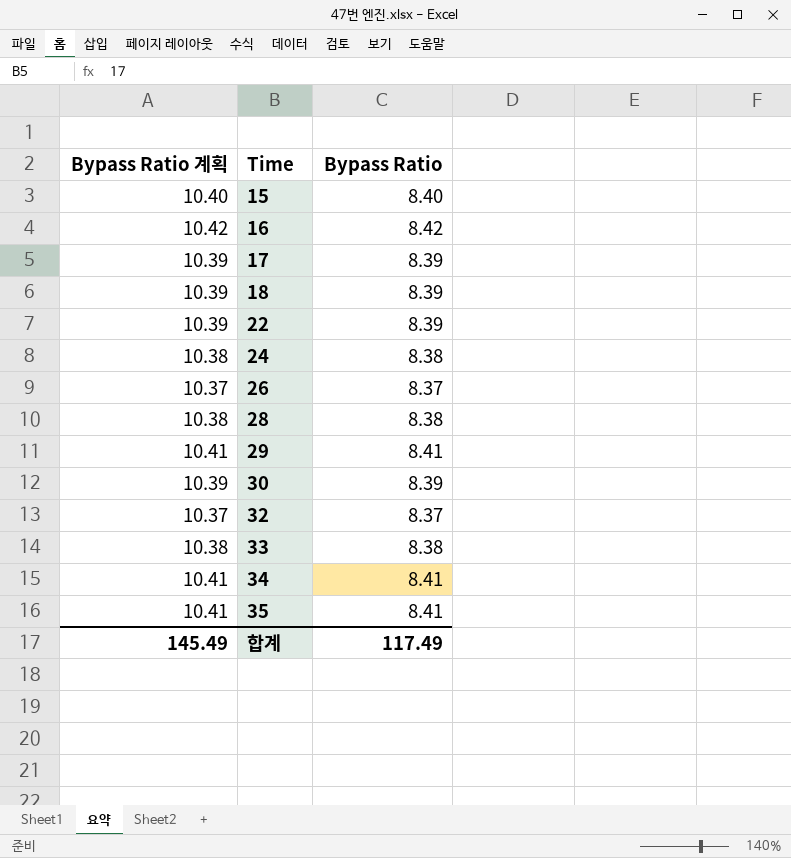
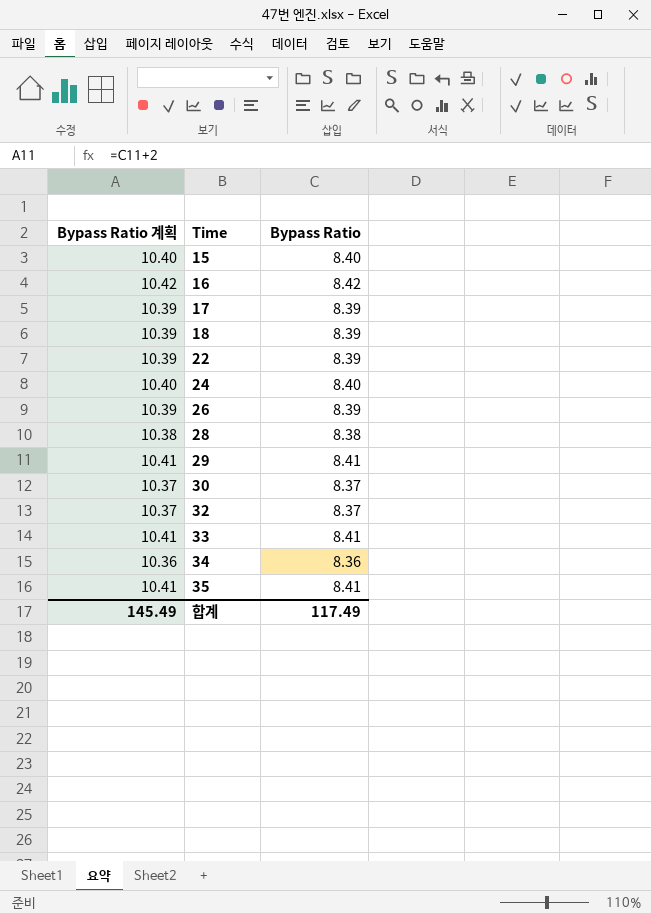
24 | Bypass Ratio 계획: 10.38 -> 10.40
24 | Bypass Ratio: 8.38 -> 8.40
26 | Bypass Ratio 계획: 10.37 -> 10.39
26 | Bypass Ratio: 8.37 -> 8.39
30 | Bypass Ratio 계획: 10.39 -> 10.37
30 | Bypass Ratio: 8.39 -> 8.37
33 | Bypass Ratio 계획: 10.38 -> 10.41
33 | Bypass Ratio: 8.38 -> 8.41
34 | Bypass Ratio 계획: 10.41 -> 10.36
34 | Bypass Ratio: 8.41 -> 8.36

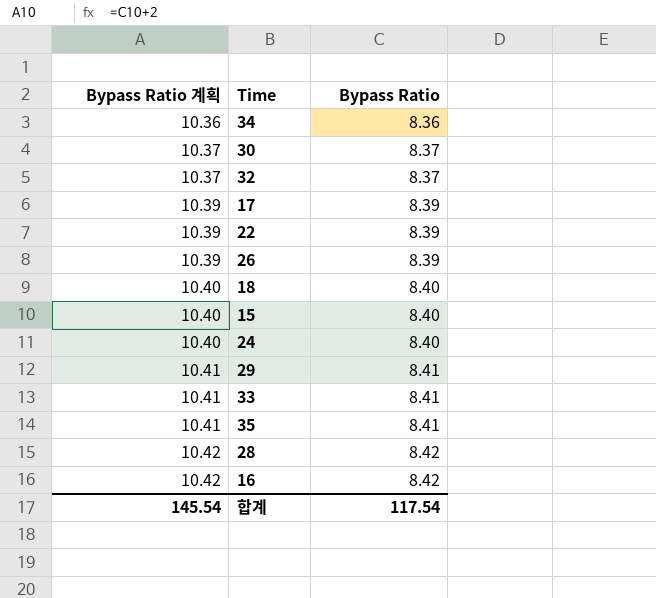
row order: Time ascending -> Bypass Ratio 계획 ascending
18 | Bypass Ratio 계획: 10.39 -> 10.40
18 | Bypass Ratio: 8.39 -> 8.40
28 | Bypass Ratio 계획: 10.38 -> 10.42
28 | Bypass Ratio: 8.38 -> 8.42
합계 | Bypass Ratio 계획: 145.49 -> 145.54
합계 | Bypass Ratio: 117.49 -> 117.54

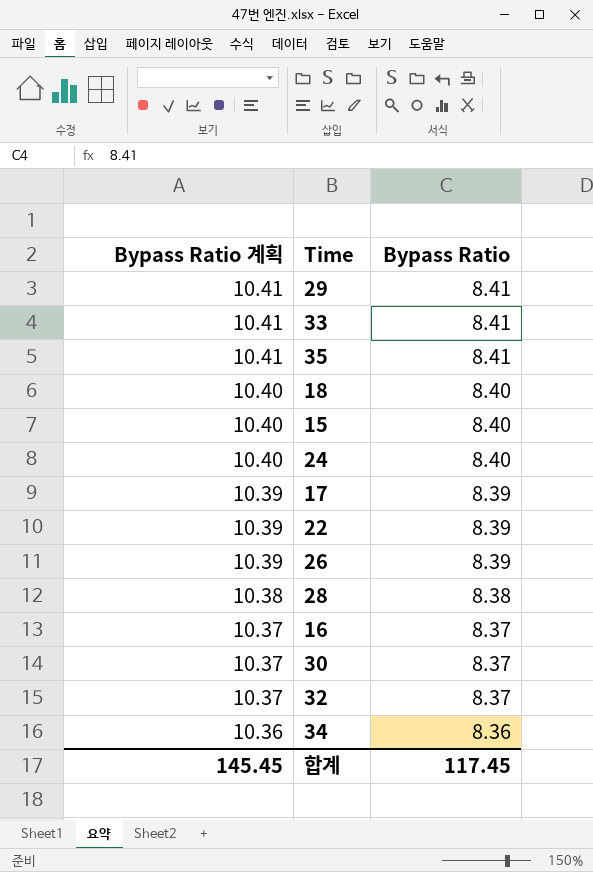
row order: Bypass Ratio 계획 ascending -> Bypass Ratio 계획 descending
28 | Bypass Ratio 계획: 10.42 -> 10.38
28 | Bypass Ratio: 8.42 -> 8.38
16 | Bypass Ratio 계획: 10.42 -> 10.37
16 | Bypass Ratio: 8.42 -> 8.37
합계 | Bypass Ratio 계획: 145.54 -> 145.45
합계 | Bypass Ratio: 117.54 -> 117.45

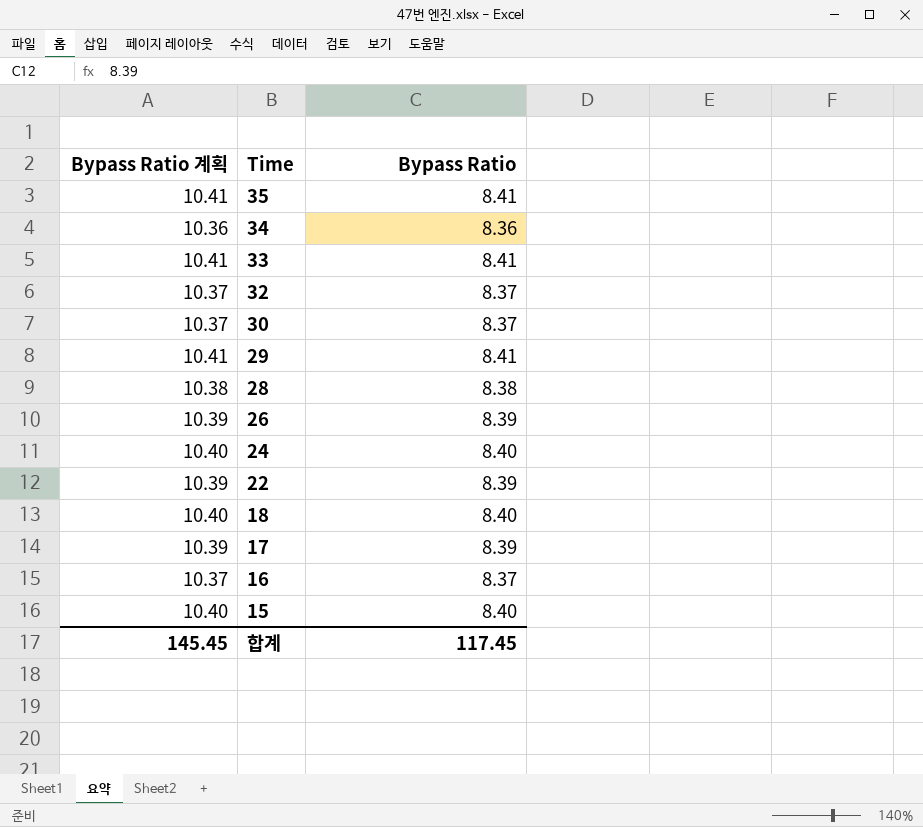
row order: Bypass Ratio 계획 descending -> Time descending

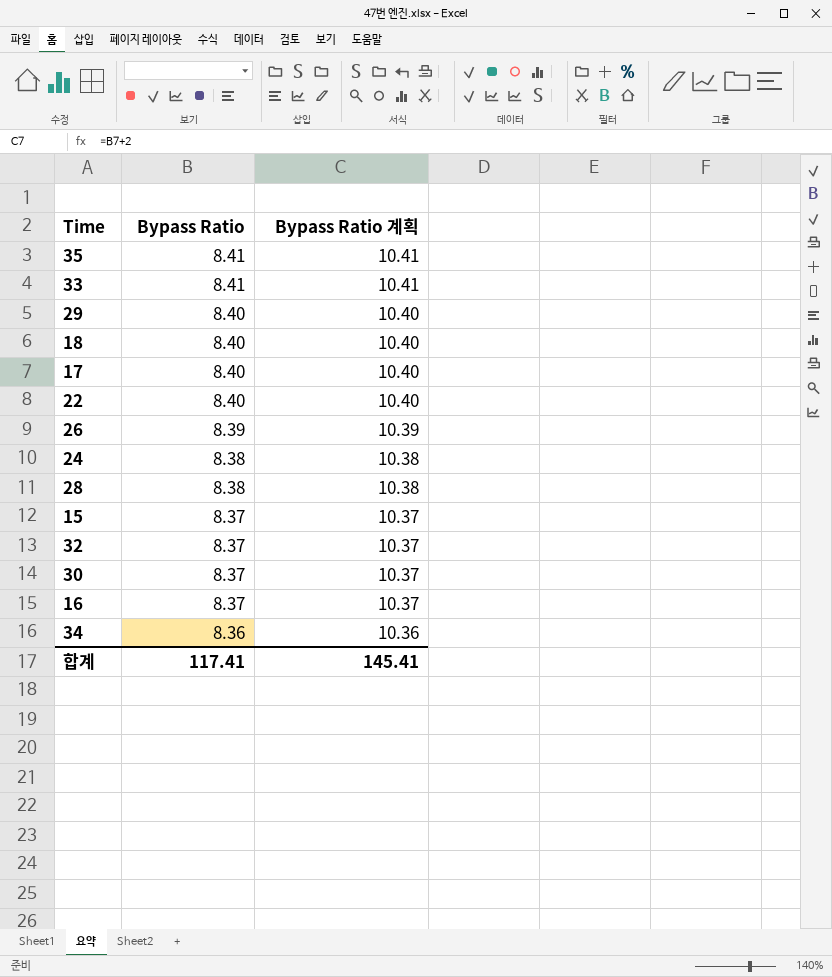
row order: Time descending -> Bypass Ratio descending
column Bypass Ratio 계획 | position: 1 -> 3
29 | Bypass Ratio: 8.41 -> 8.40
29 | Bypass Ratio 계획: 10.41 -> 10.40
17 | Bypass Ratio: 8.39 -> 8.40
17 | Bypass Ratio 계획: 10.39 -> 10.40
22 | Bypass Ratio: 8.39 -> 8.40
22 | Bypass Ratio 계획: 10.39 -> 10.40
24 | Bypass Ratio: 8.40 -> 8.38
24 | Bypass Ratio 계획: 10.40 -> 10.38
15 | Bypass Ratio: 8.40 -> 8.37
15 | Bypass Ratio 계획: 10.40 -> 10.37
합계 | Bypass Ratio: 117.45 -> 117.41
합계 | Bypass Ratio 계획: 145.45 -> 145.41

